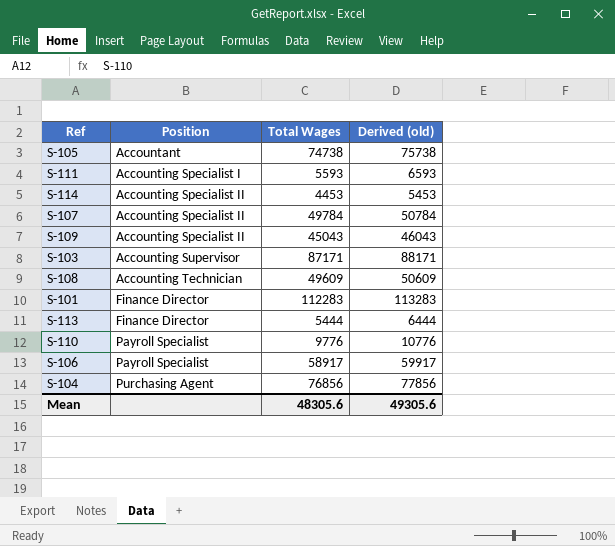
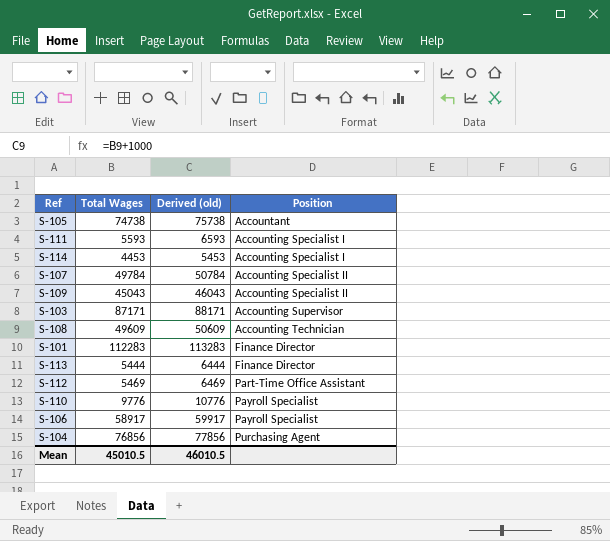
column Position | position: 2 -> 4
S-114 | Position: Accounting Specialist II -> Accounting Specialist I
row S-112: none -> 5469 | 6469 | Part-Time Office Assistant
Mean | Total Wages: 48305.6 -> 45010.5
Mean | Derived (old): 49305.6 -> 46010.5

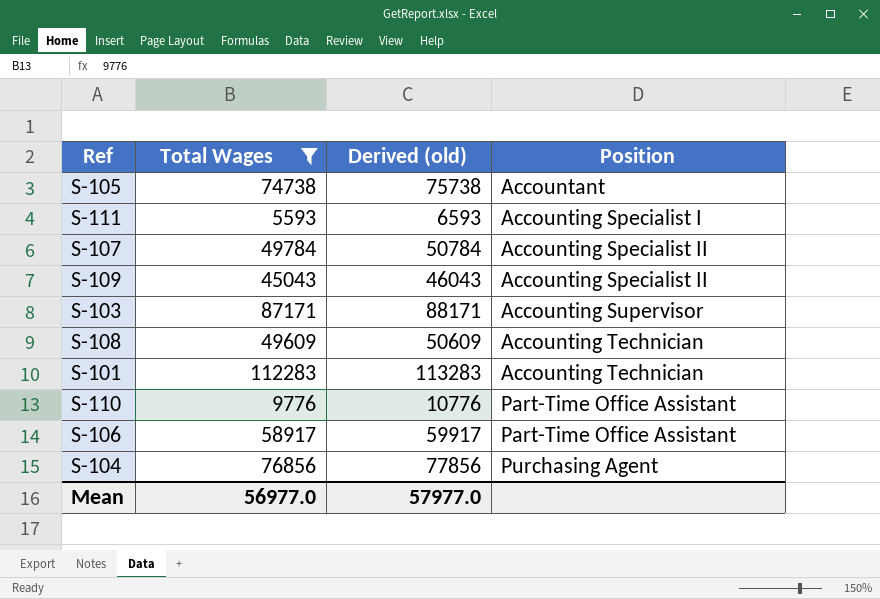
filter: none -> Total Wages >= 5593
S-101 | Position: Finance Director -> Accounting Technician
S-110 | Position: Payroll Specialist -> Part-Time Office Assistant
S-106 | Position: Payroll Specialist -> Part-Time Office Assistant
Mean | Total Wages: 45010.5 -> 56977.0
Mean | Derived (old): 46010.5 -> 57977.0

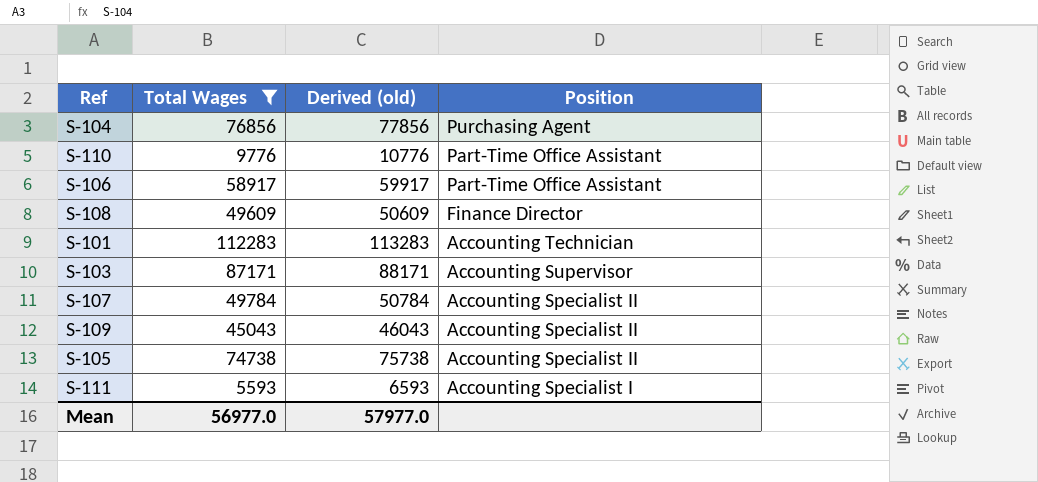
row order: Position ascending -> Position descending
S-108 | Position: Accounting Technician -> Finance Director
S-105 | Position: Accountant -> Accounting Specialist II

